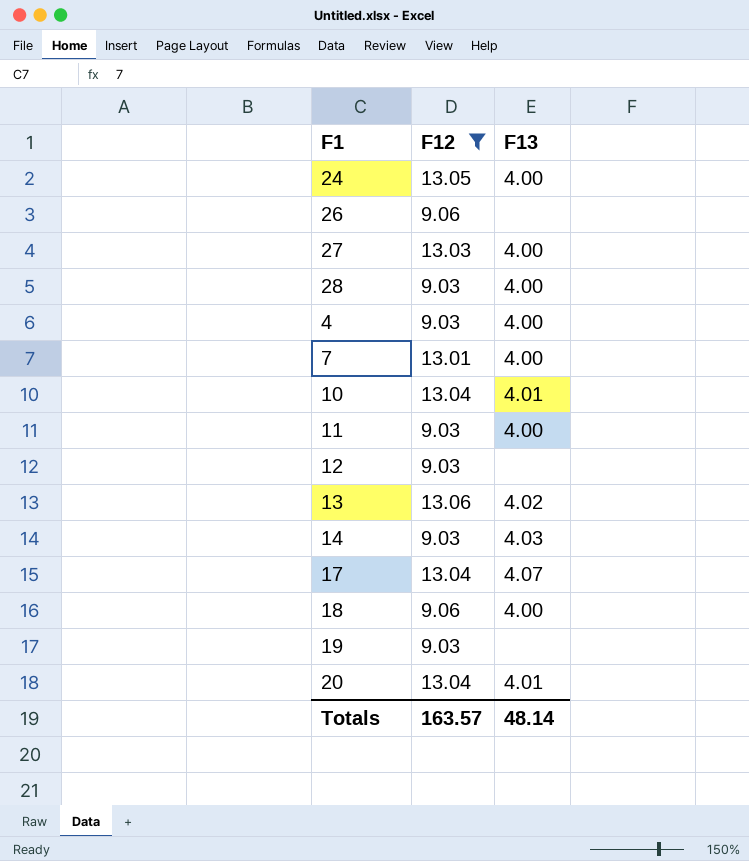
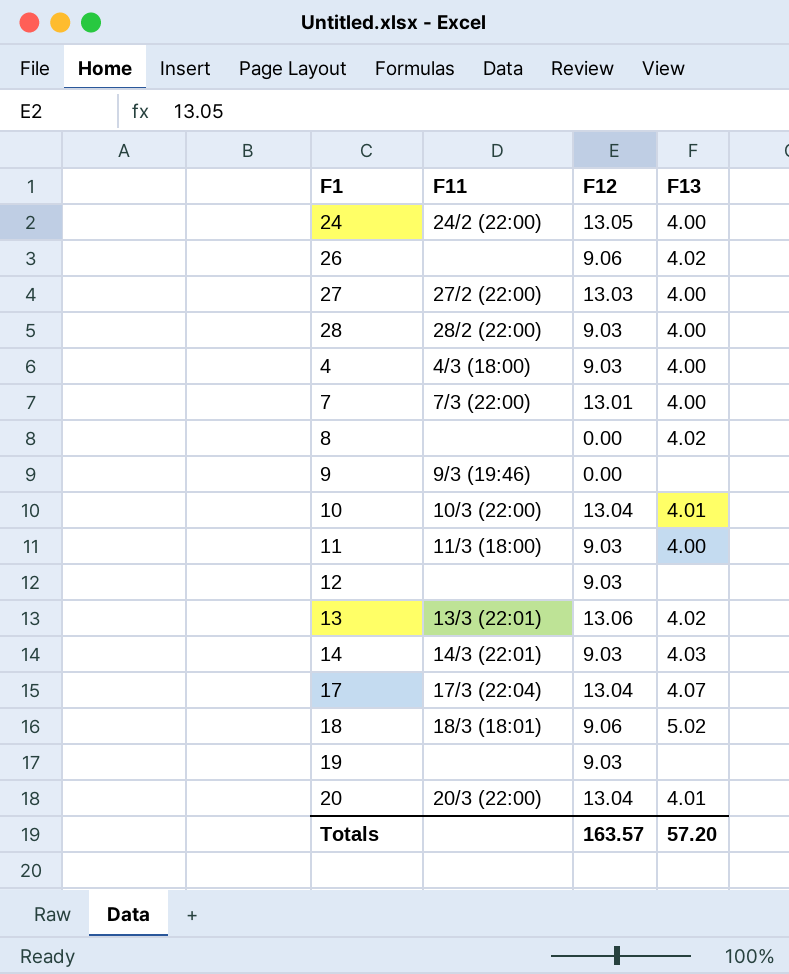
filter: F12 != 0.00 -> none
column F11 | position: none -> 2
26 | F13: none -> 4.02
18 | F13: 4.00 -> 5.02
Totals | F13: 48.14 -> 57.20

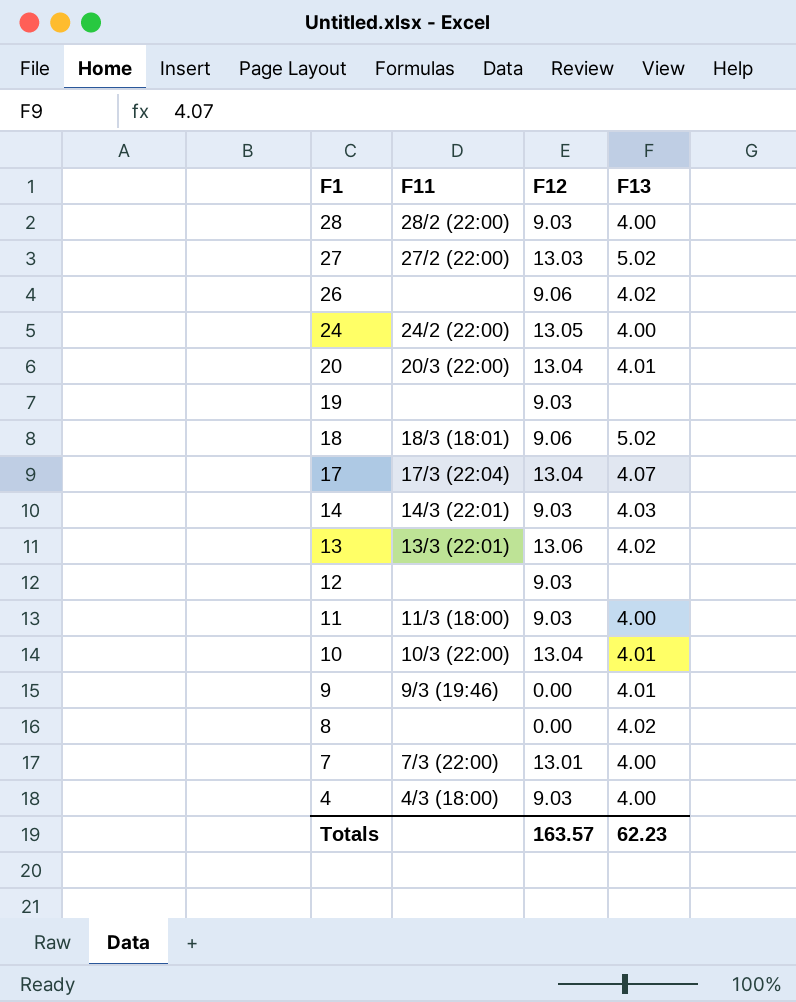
row order: none -> F1 descending
27 | F13: 4.00 -> 5.02
9 | F13: none -> 4.01
Totals | F13: 57.20 -> 62.23

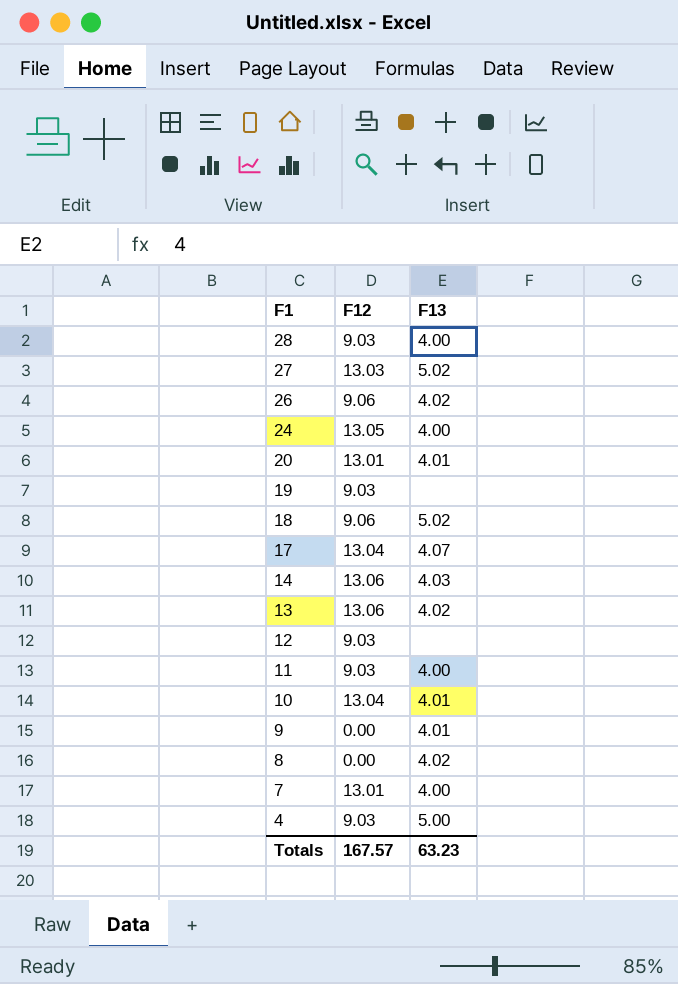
column F11 | position: 2 -> none
20 | F12: 13.04 -> 13.01
14 | F12: 9.03 -> 13.06
4 | F13: 4.00 -> 5.00
Totals | F12: 163.57 -> 167.57
Totals | F13: 62.23 -> 63.23

